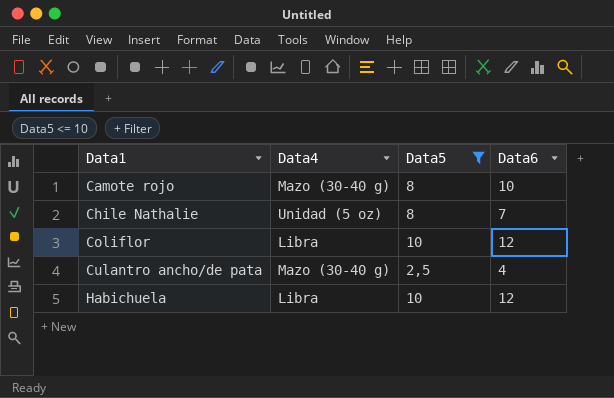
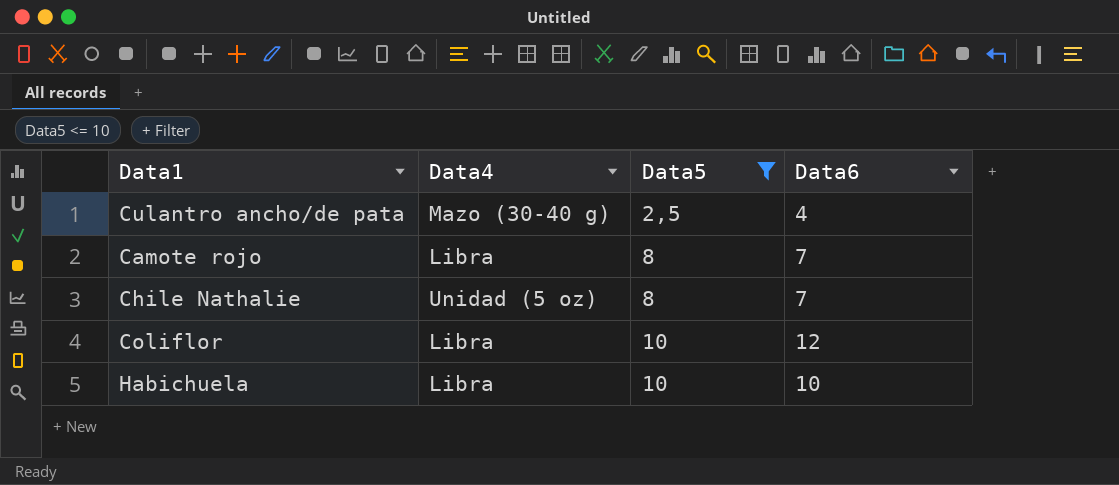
row order: Data1 ascending -> Data5 ascending
Camote rojo | Data4: Mazo (30-40 g) -> Libra
Camote rojo | Data6: 10 -> 7
Habichuela | Data6: 12 -> 10

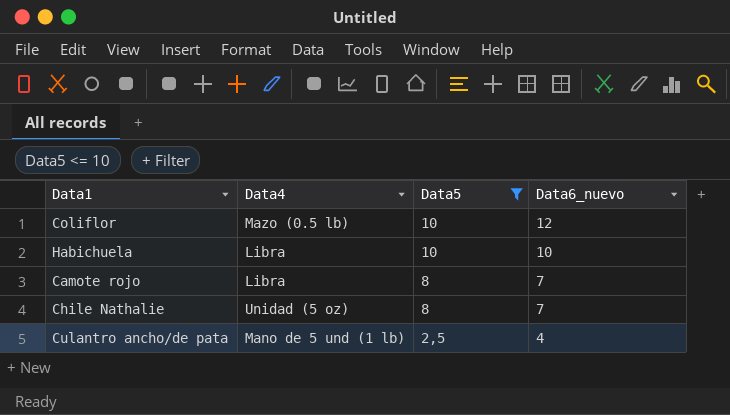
row order: Data5 ascending -> Data5 descending
column name: Data6 -> Data6_nuevo
Coliflor | Data4: Libra -> Mazo (0.5 lb)
Culantro ancho/de pata | Data4: Mazo (30-40 g) -> Mano de 5 und (1 lb)

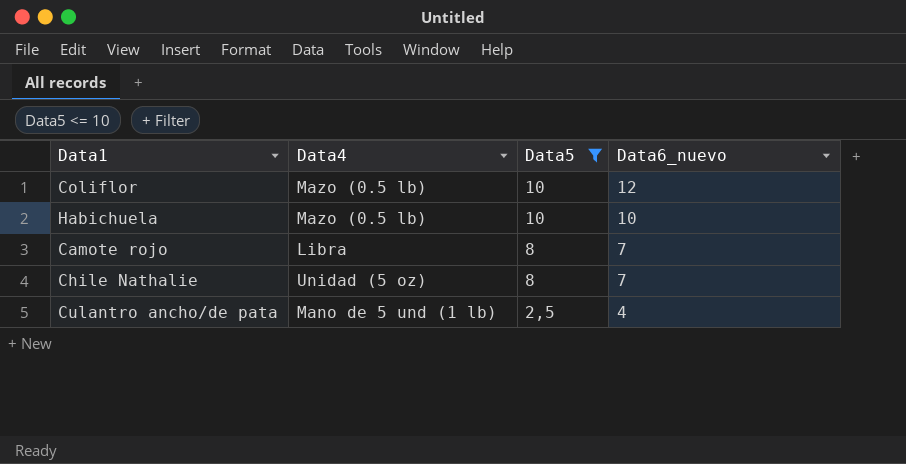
Habichuela | Data4: Libra -> Mazo (0.5 lb)

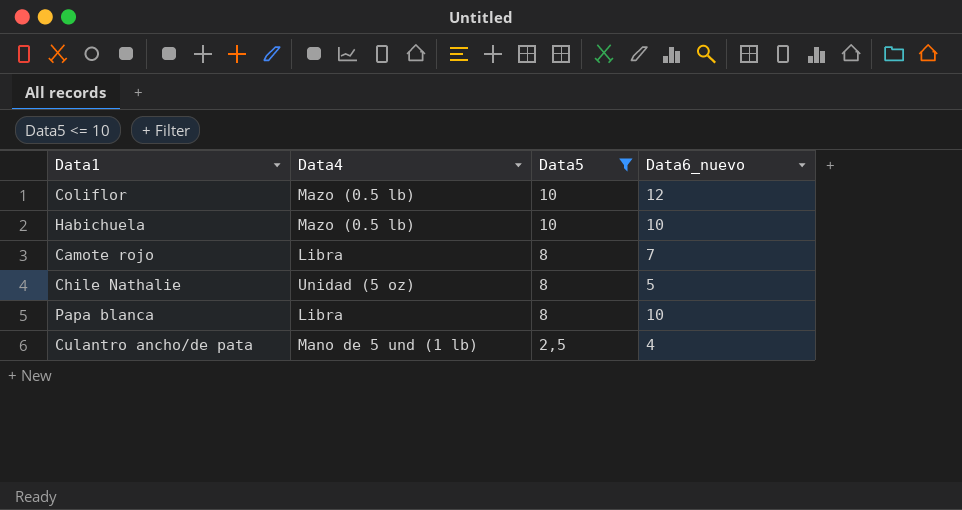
Chile Nathalie | Data6_nuevo: 7 -> 5
row Papa blanca: none -> Libra | 8 | 10

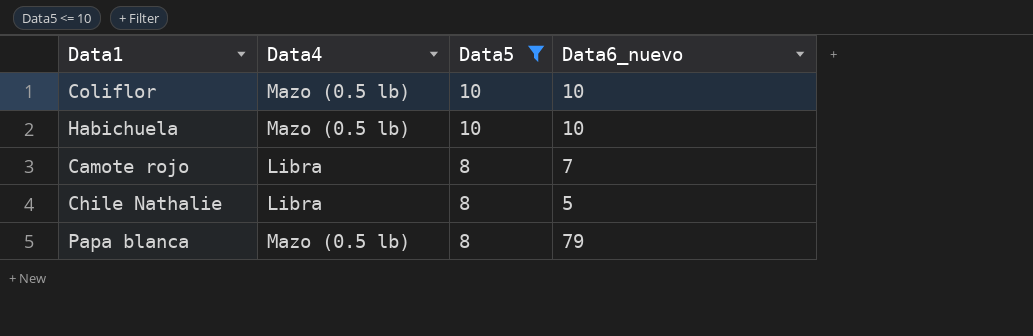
row Culantro ancho/de pata: Mano de 5 und (1 lb) | 2,5 | 4 -> none
Coliflor | Data6_nuevo: 12 -> 10
Chile Nathalie | Data4: Unidad (5 oz) -> Libra
Papa blanca | Data4: Libra -> Mazo (0.5 lb)
Papa blanca | Data6_nuevo: 10 -> 79

